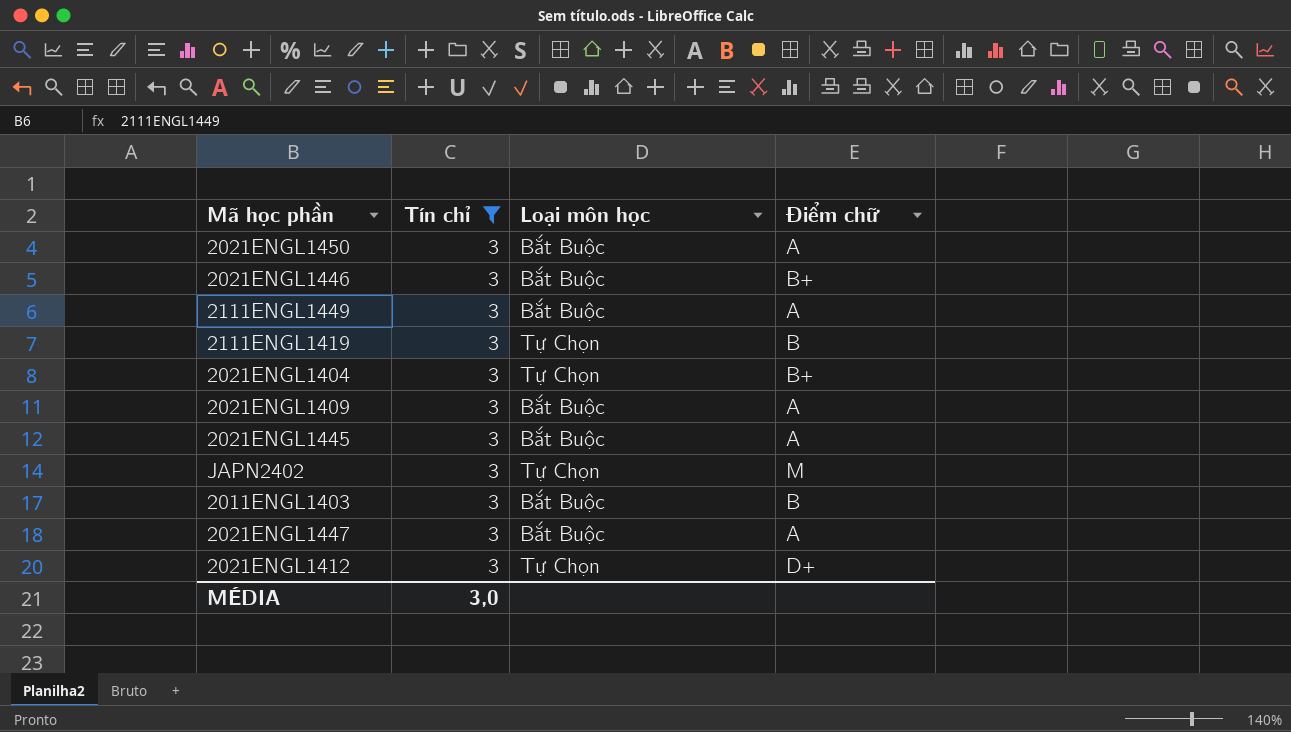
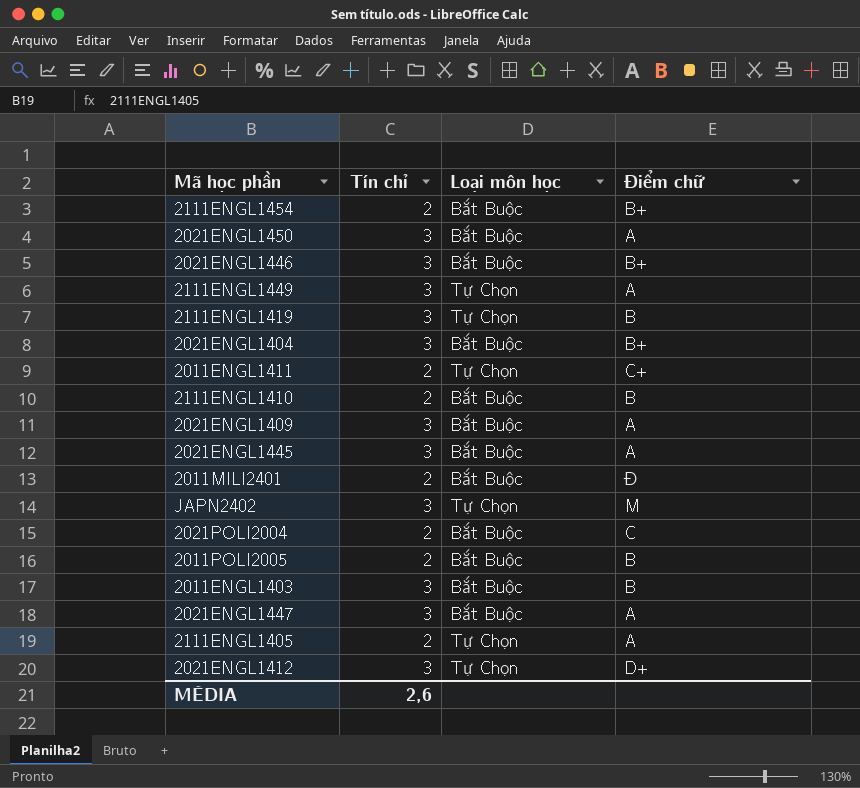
filter: Tín chỉ = 3 -> none
2111ENGL1449 | Loại môn học: Bắt Buộc -> Tự Chọn
2021ENGL1404 | Loại môn học: Tự Chọn -> Bắt Buộc
MÉDIA | Tín chỉ: 3,0 -> 2,6

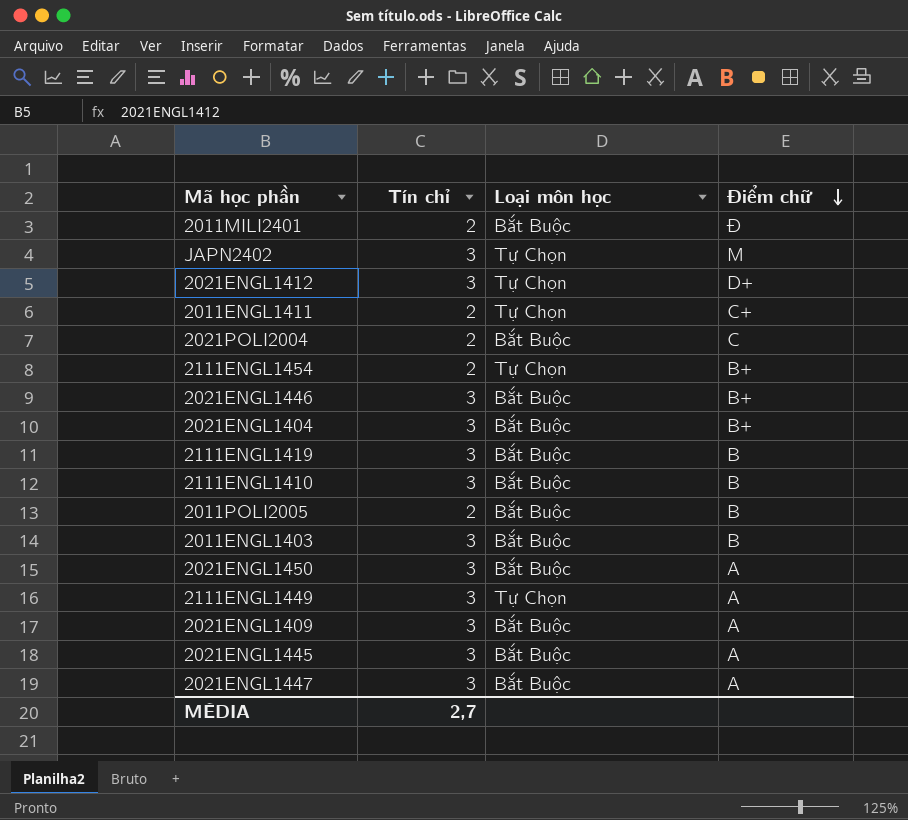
row order: none -> Điểm chữ descending
row 2111ENGL1405: 2 | Tự Chọn | A -> none
2111ENGL1454 | Loại môn học: Bắt Buộc -> Tự Chọn
2111ENGL1419 | Loại môn học: Tự Chọn -> Bắt Buộc
2111ENGL1410 | Tín chỉ: 2 -> 3
MÉDIA | Tín chỉ: 2,6 -> 2,7

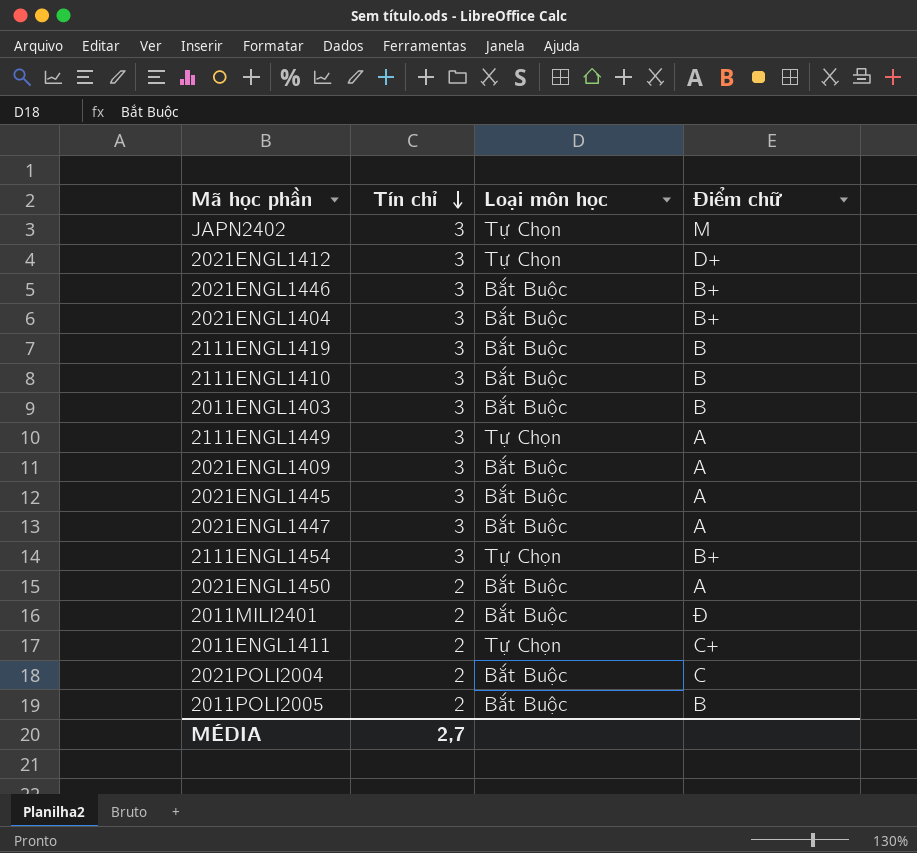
row order: Điểm chữ descending -> Tín chỉ descending
2111ENGL1454 | Tín chỉ: 2 -> 3
2021ENGL1450 | Tín chỉ: 3 -> 2

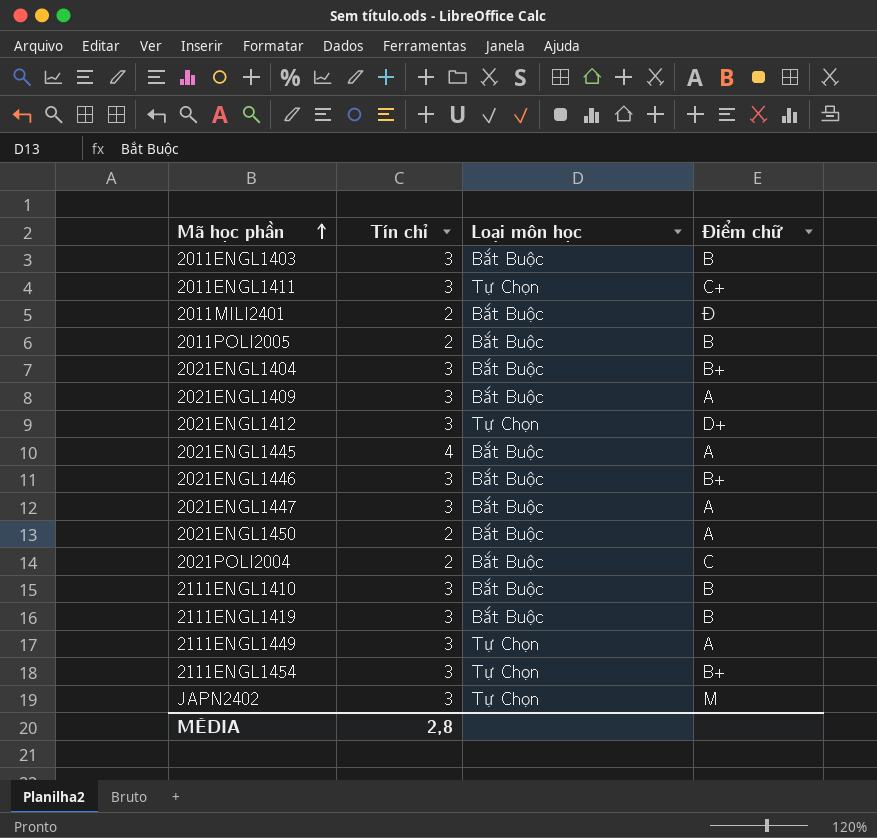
row order: Tín chỉ descending -> Mã học phần ascending
2011ENGL1411 | Tín chỉ: 2 -> 3
2021ENGL1445 | Tín chỉ: 3 -> 4
MÉDIA | Tín chỉ: 2,7 -> 2,8

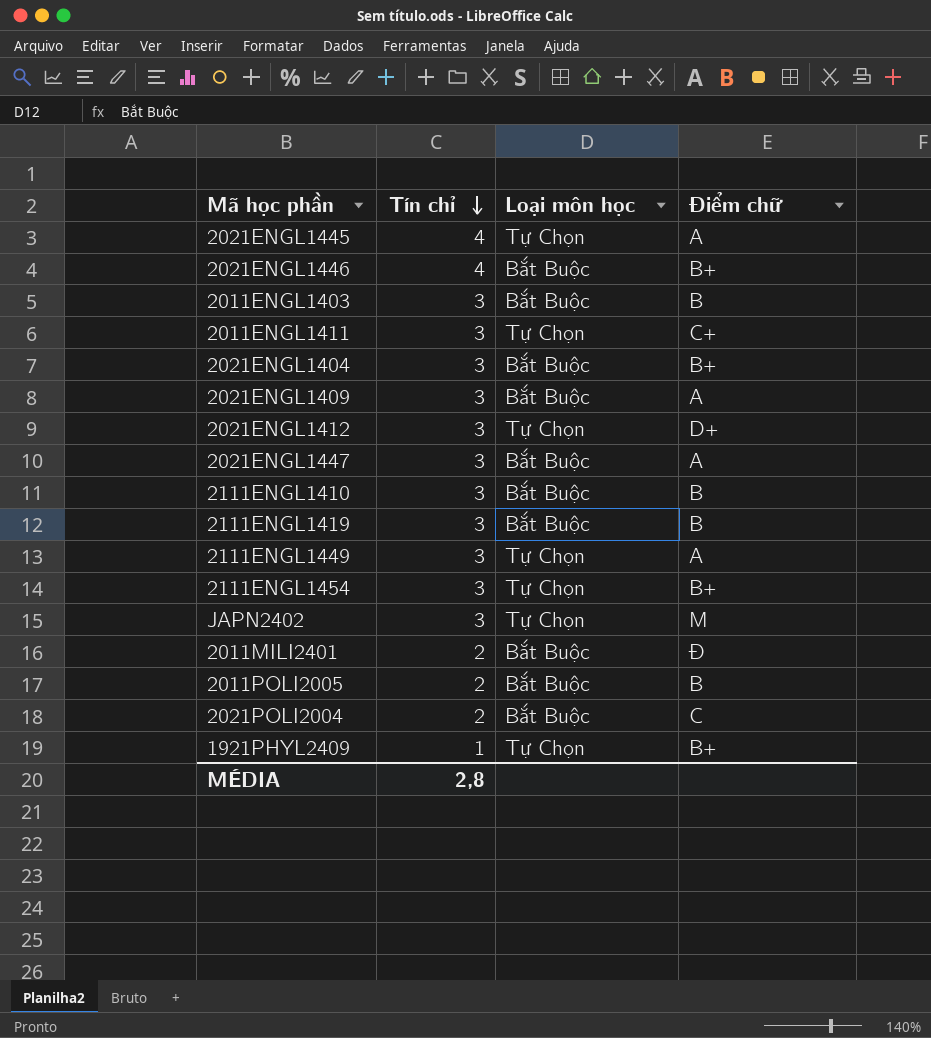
row order: Mã học phần ascending -> Tín chỉ descending
row 2021ENGL1450: 2 | Bắt Buộc | A -> none
2021ENGL1445 | Loại môn học: Bắt Buộc -> Tự Chọn
2021ENGL1446 | Tín chỉ: 3 -> 4
row 1921PHYL2409: none -> 1 | Tự Chọn | B+

